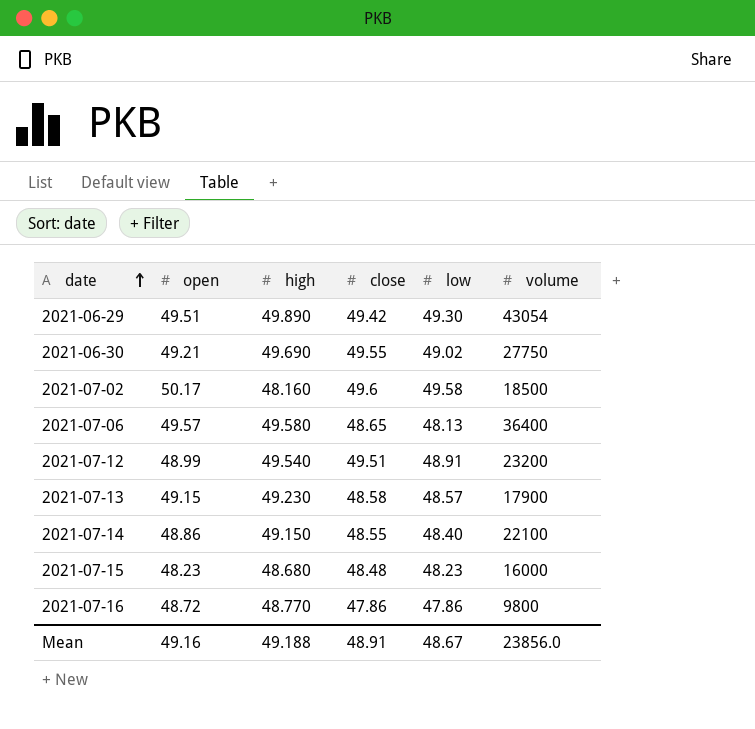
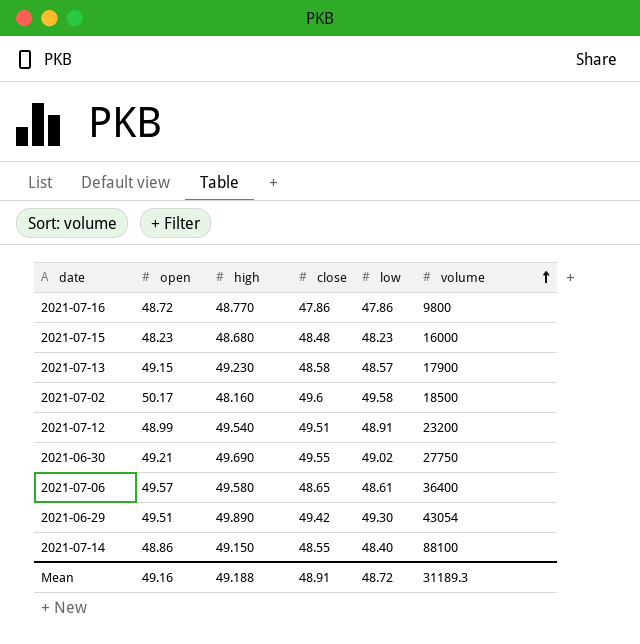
row order: date ascending -> volume ascending
2021-07-06 | low: 48.13 -> 48.61
2021-07-14 | volume: 22100 -> 88100
Mean | low: 48.67 -> 48.72
Mean | volume: 23856.0 -> 31189.3

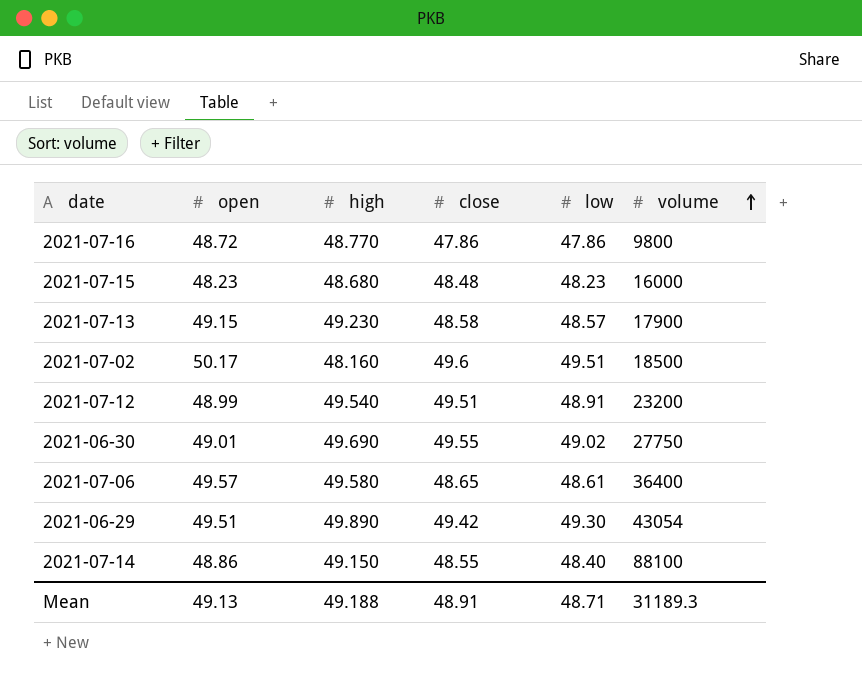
2021-07-02 | low: 49.58 -> 49.51
2021-06-30 | open: 49.21 -> 49.01
Mean | open: 49.16 -> 49.13
Mean | low: 48.72 -> 48.71

